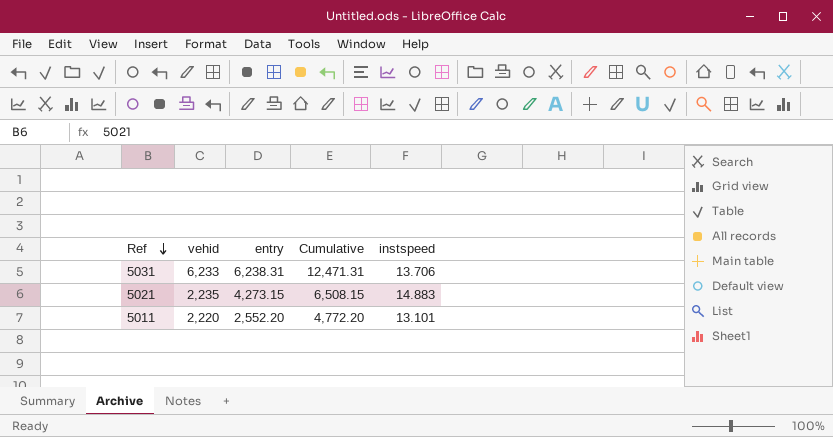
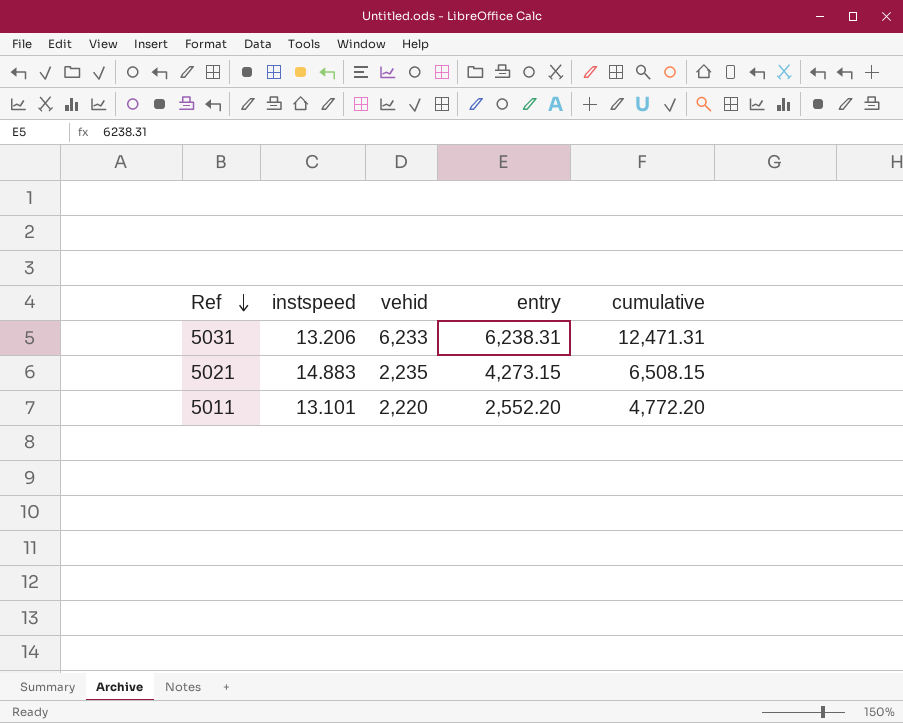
column instspeed | position: 5 -> 2
column name: Cumulative -> cumulative
5031 | instspeed: 13.706 -> 13.206

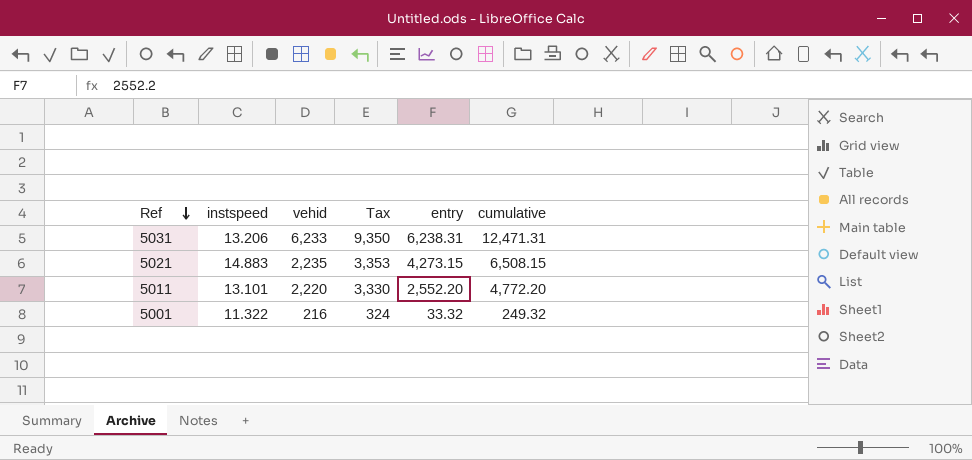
column Tax | formula: none -> [vehid] * 1.5
row 5001: none -> 11.322 | 216 | 324 | 33.32 | 249.32

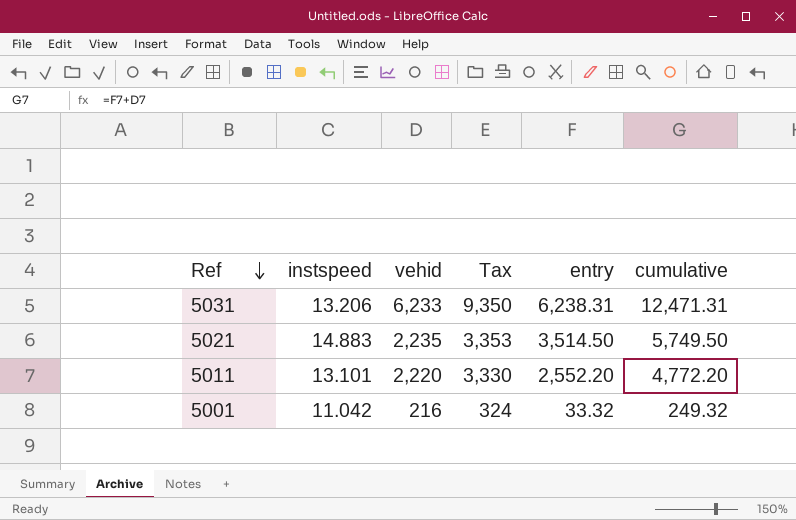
5021 | entry: 4,273.15 -> 3,514.50
5021 | cumulative: 6,508.15 -> 5,749.50
5001 | instspeed: 11.322 -> 11.042

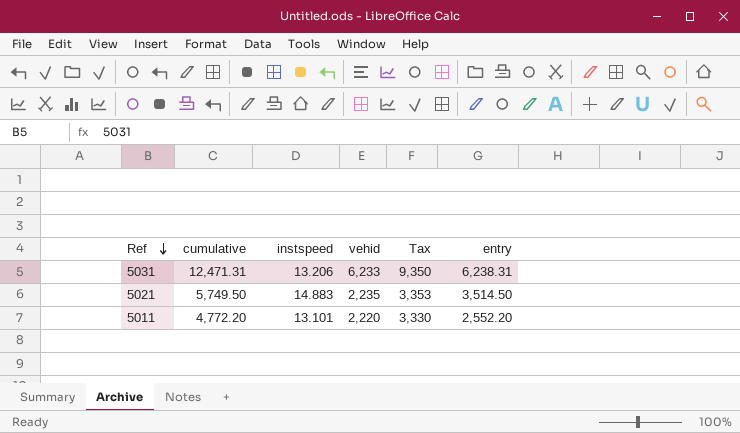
column cumulative | position: 6 -> 2
row 5001: 11.042 | 216 | 324 | 33.32 | 249.32 -> none

